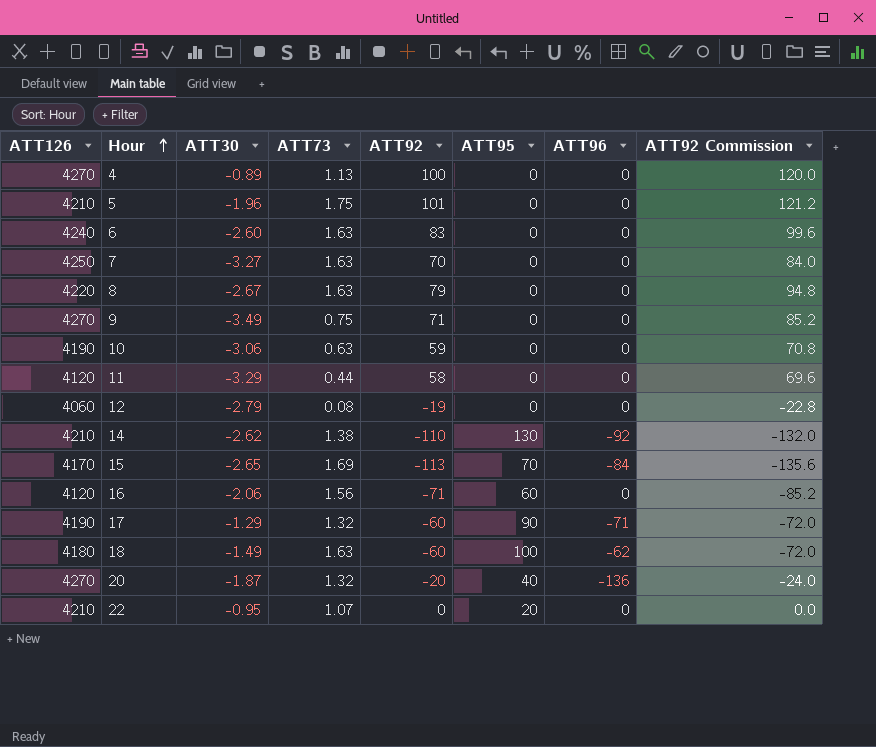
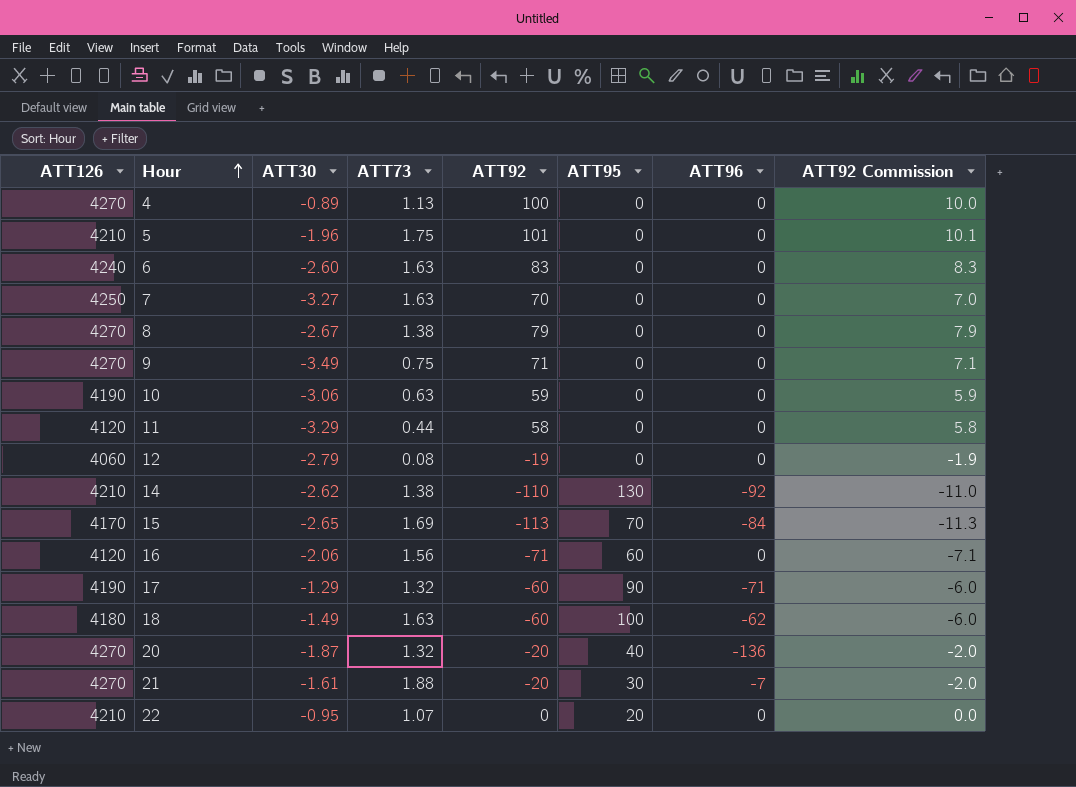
column ATT92 Commission | formula: [ATT92] * 1.2 -> [ATT92] * 0.1
8 | ATT126: 4220 -> 4270
8 | ATT73: 1.63 -> 1.38
row 21: none -> 4270 | -1.61 | 1.88 | -20 | 30 | -7 | -2.0

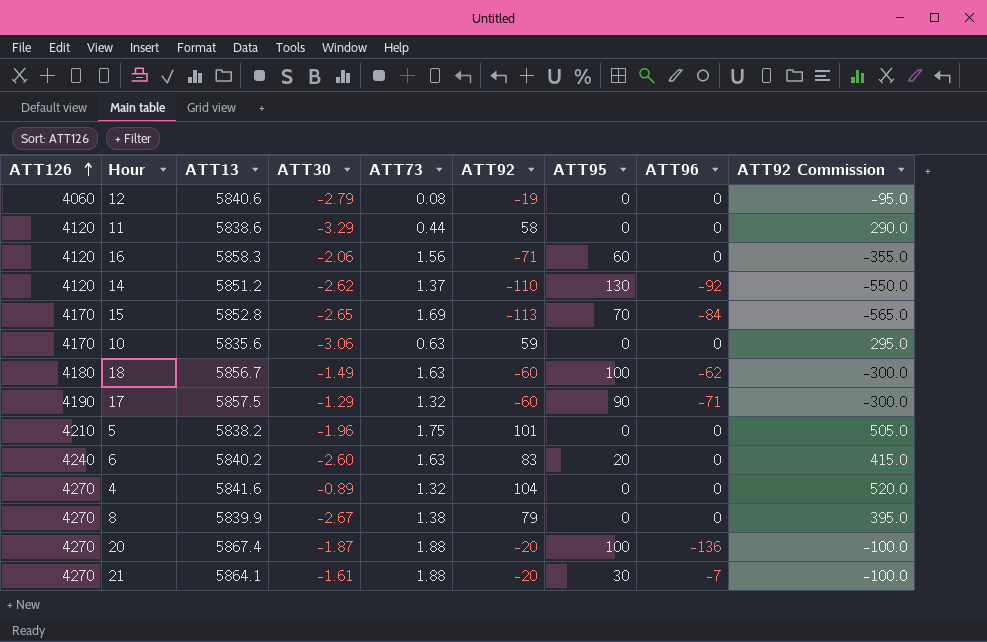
row order: Hour ascending -> ATT126 ascending
column ATT13 | position: none -> 3
column ATT92 Commission | formula: [ATT92] * 0.1 -> [ATT92] * 5
row 7: 4250 | -3.27 | 1.63 | 70 | 0 | 0 | 7.0 -> none
row 9: 4270 | -3.49 | 0.75 | 71 | 0 | 0 | 7.1 -> none
row 22: 4210 | -0.95 | 1.07 | 0 | 20 | 0 | 0.0 -> none
14 | ATT126: 4210 -> 4120
14 | ATT73: 1.38 -> 1.37
10 | ATT126: 4190 -> 4170
6 | ATT95: 0 -> 20
4 | ATT73: 1.13 -> 1.32
4 | ATT92: 100 -> 104
20 | ATT73: 1.32 -> 1.88
20 | ATT95: 40 -> 100

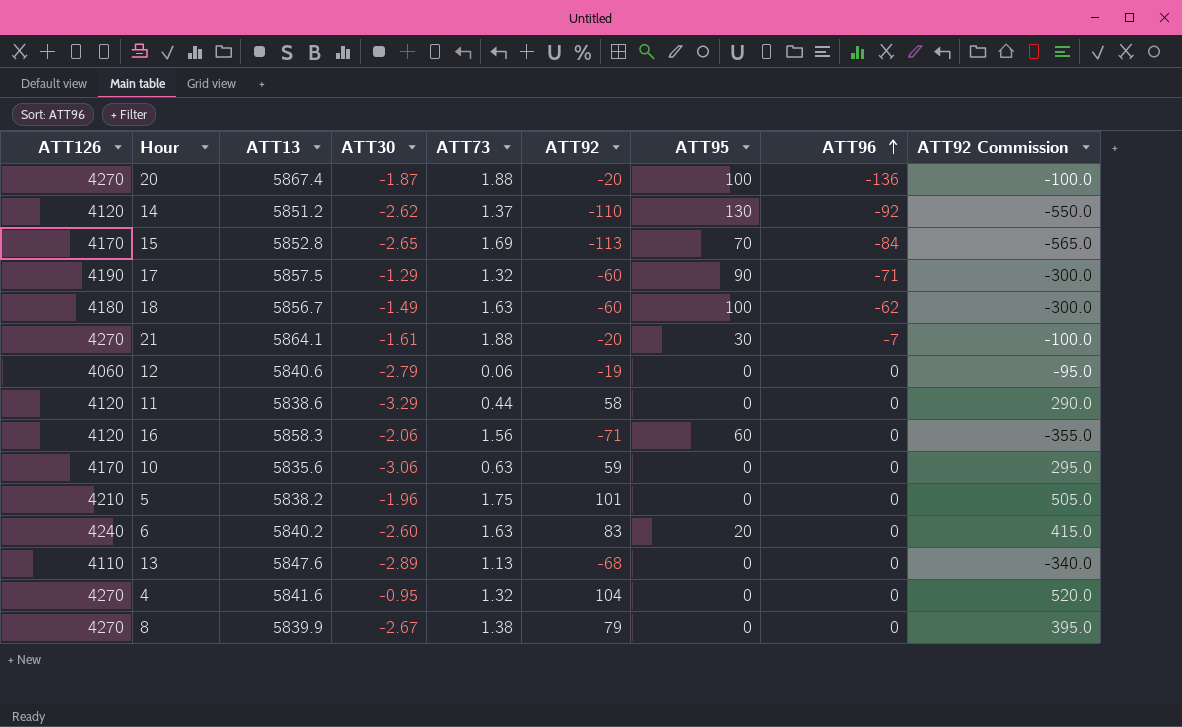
row order: ATT126 ascending -> ATT96 ascending
12 | ATT73: 0.08 -> 0.06
row 13: none -> 4110 | 5847.6 | -2.89 | 1.13 | -68 | 0 | 0 | -340.0
4 | ATT30: -0.89 -> -0.95

